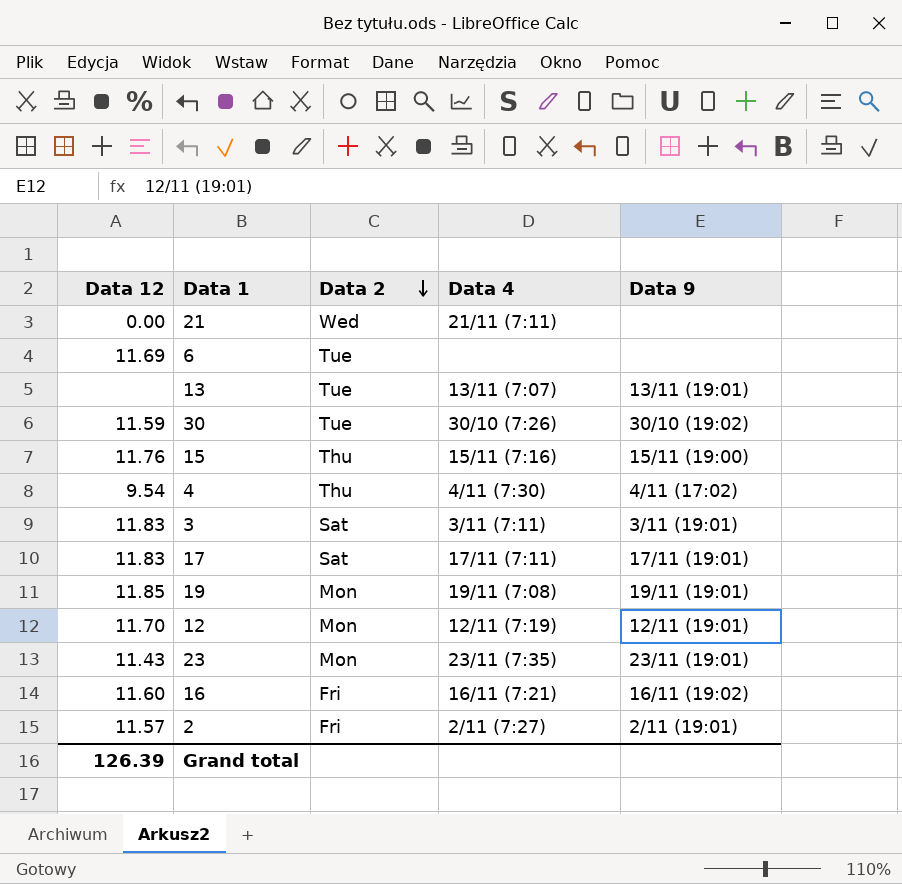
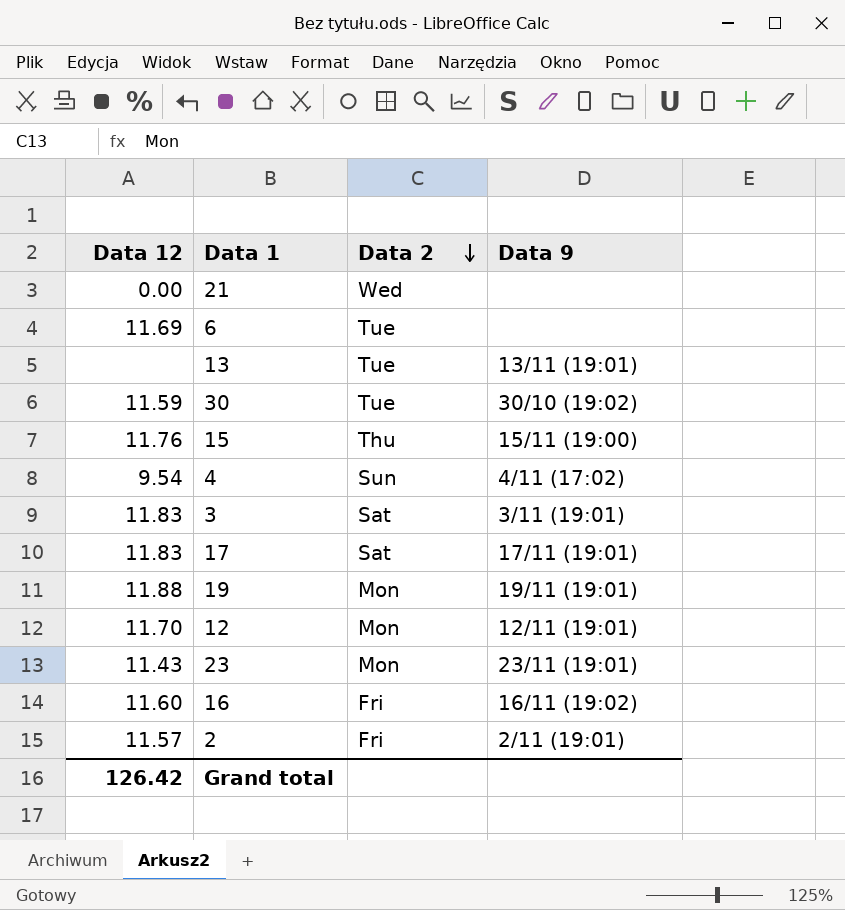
column Data 4 | position: 4 -> none
4 | Data 2: Thu -> Sun
19 | Data 12: 11.85 -> 11.88
Grand total | Data 12: 126.39 -> 126.42

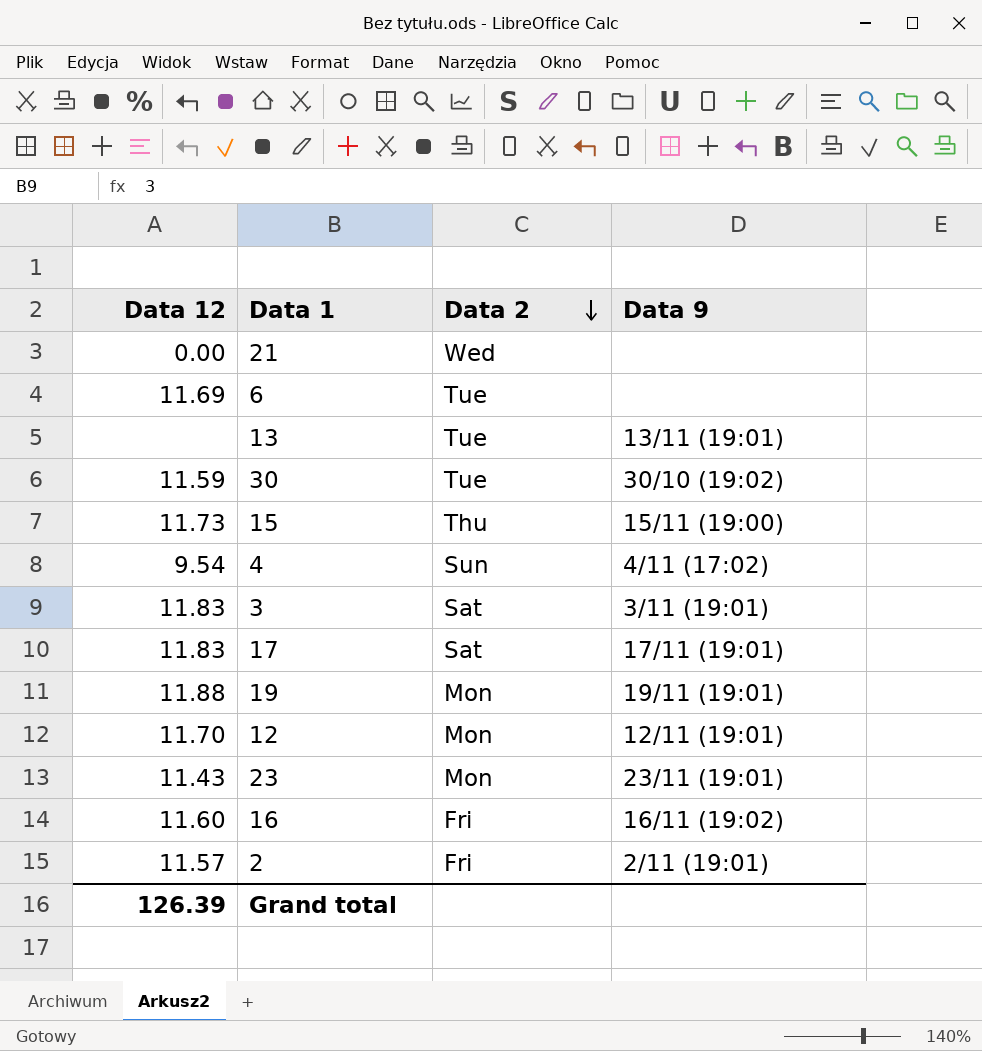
15 | Data 12: 11.76 -> 11.73
Grand total | Data 12: 126.42 -> 126.39

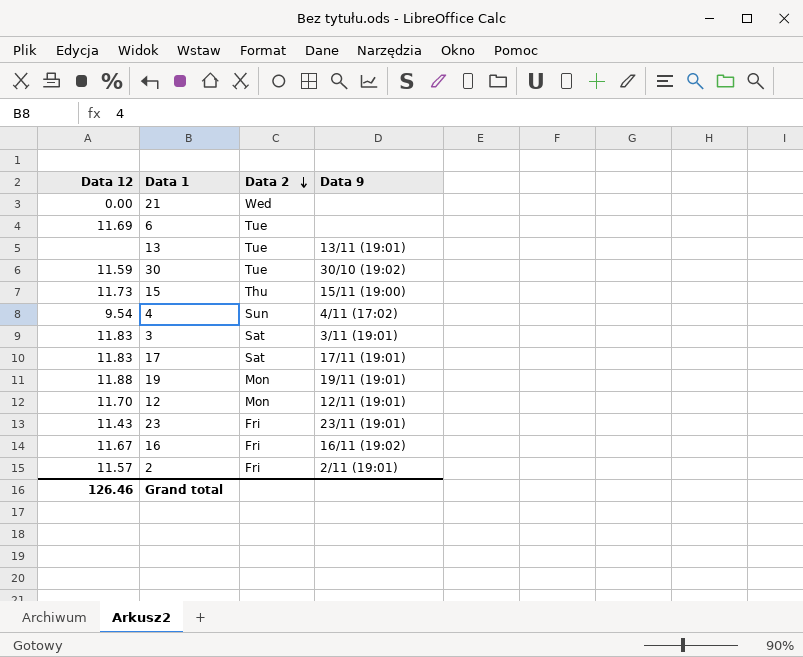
23 | Data 2: Mon -> Fri
16 | Data 12: 11.60 -> 11.67
Grand total | Data 12: 126.39 -> 126.46

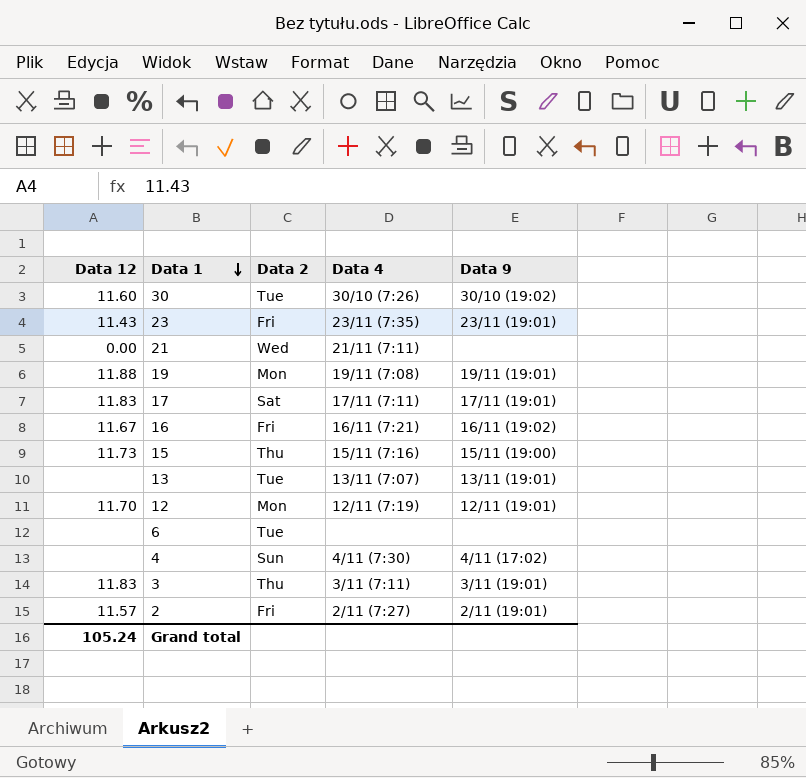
row order: Data 2 descending -> Data 1 descending
column Data 4 | position: none -> 4
30 | Data 12: 11.59 -> 11.60
6 | Data 12: 11.69 -> none
4 | Data 12: 9.54 -> none
3 | Data 2: Sat -> Thu
Grand total | Data 12: 126.46 -> 105.24

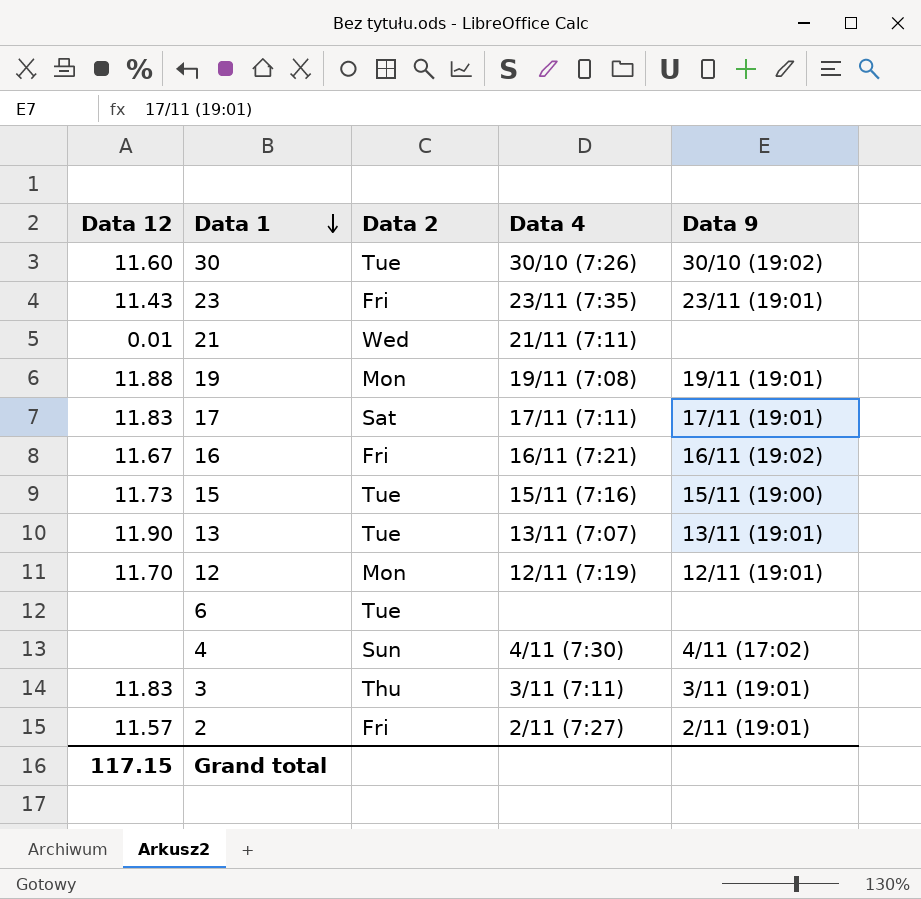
21 | Data 12: 0.00 -> 0.01
15 | Data 2: Thu -> Tue
13 | Data 12: none -> 11.90
Grand total | Data 12: 105.24 -> 117.15

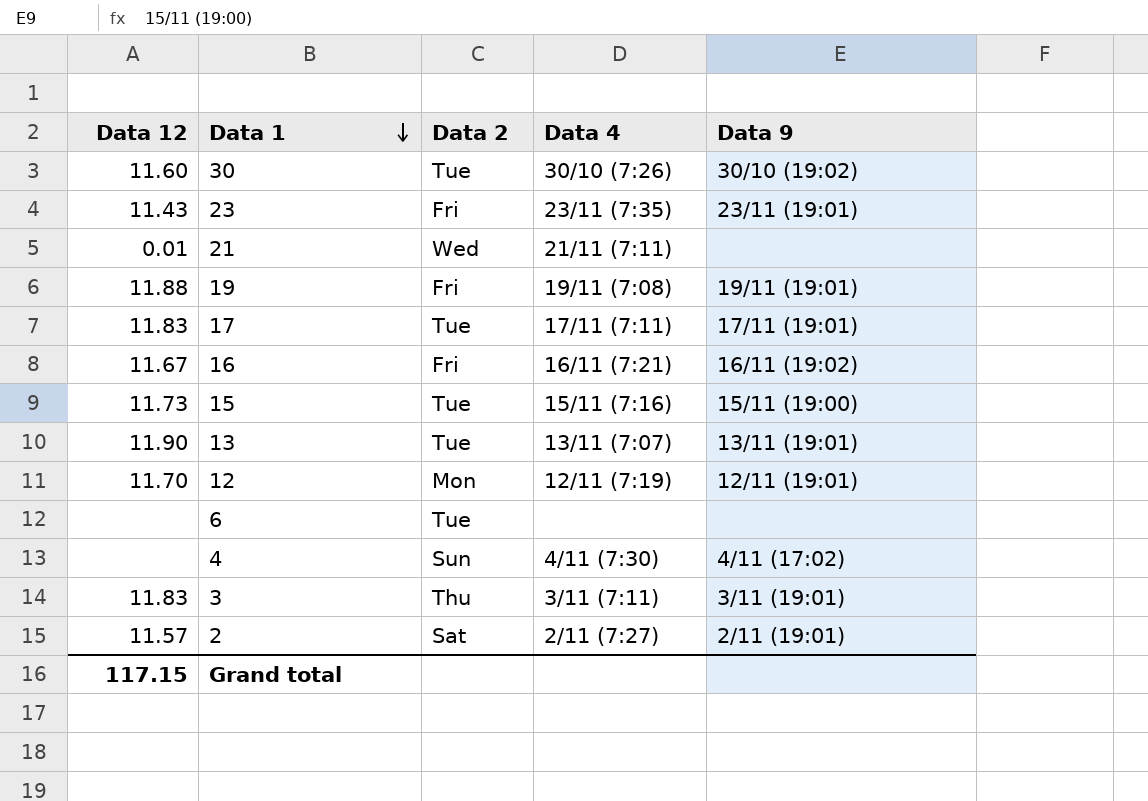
19 | Data 2: Mon -> Fri
17 | Data 2: Sat -> Tue
2 | Data 2: Fri -> Sat

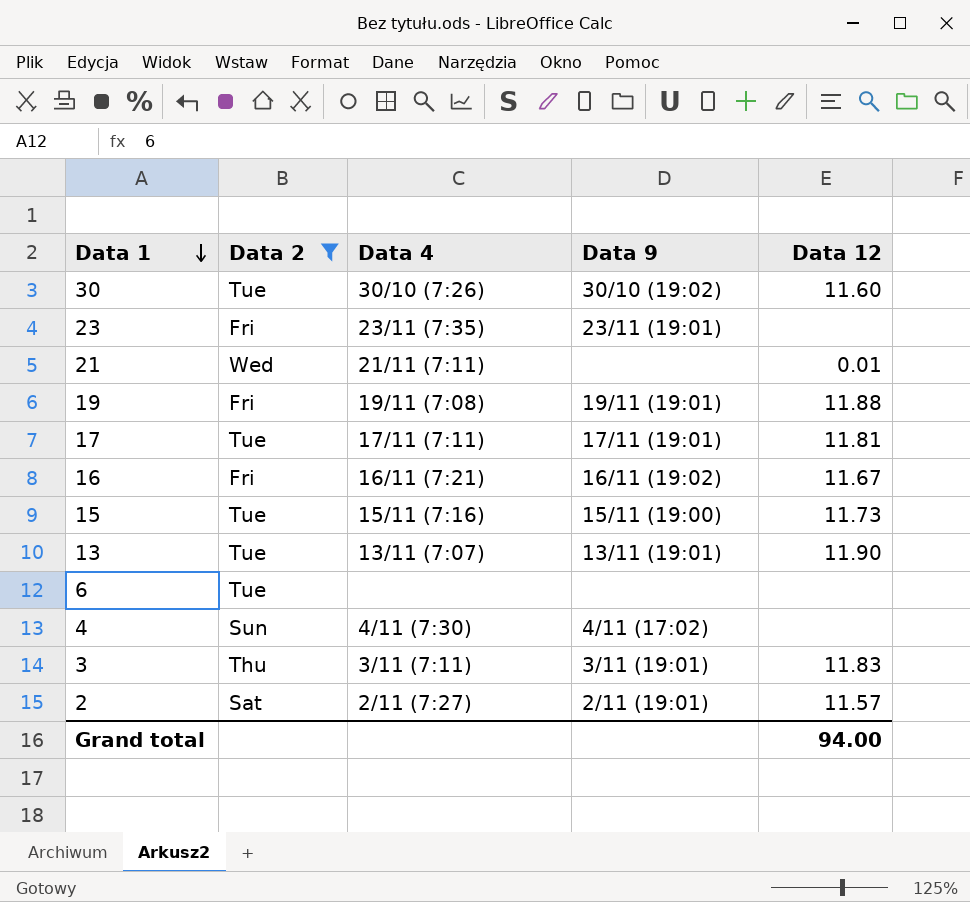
filter: none -> Data 2 != Mon
column Data 12 | position: 1 -> 5
23 | Data 12: 11.43 -> none
17 | Data 12: 11.83 -> 11.81
Grand total | Data 12: 117.15 -> 94.00

